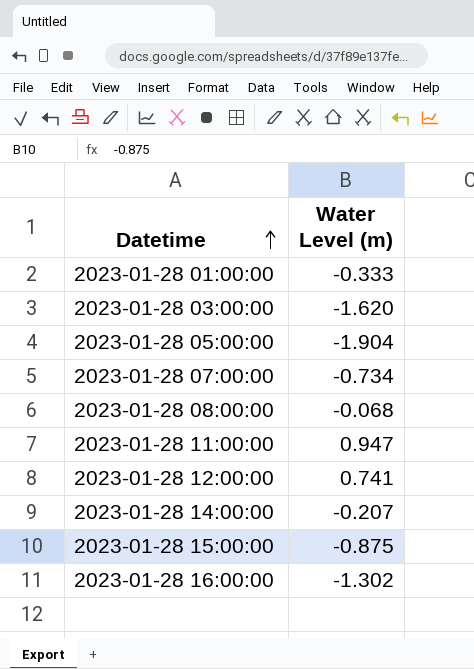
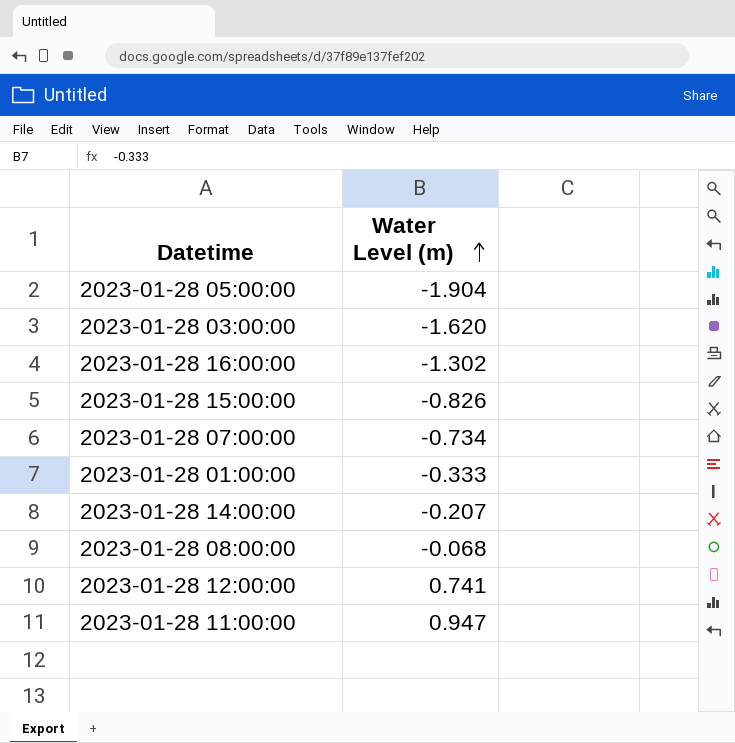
row order: Datetime ascending -> Water Level (m) ascending
2023-01-28 15:00:00 | Water Level (m): -0.875 -> -0.826

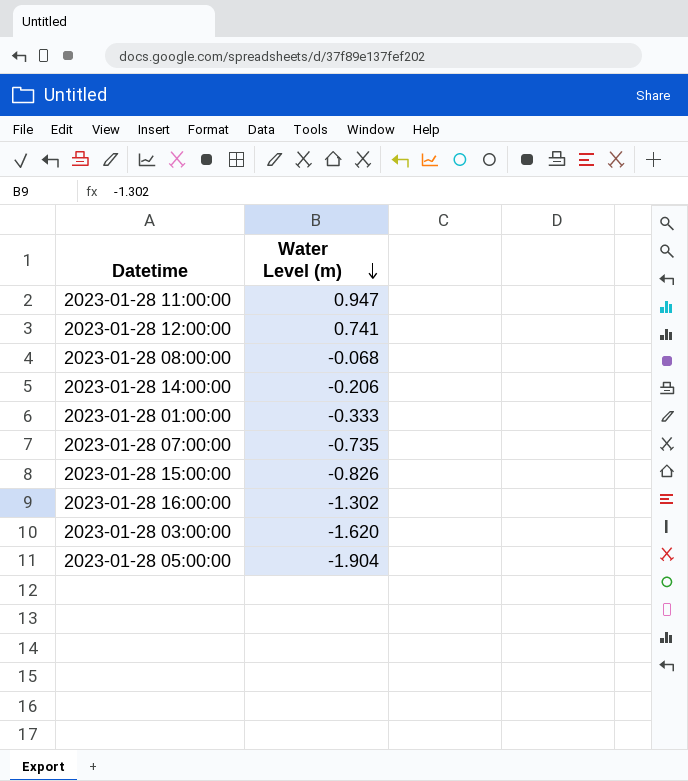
row order: Water Level (m) ascending -> Water Level (m) descending
2023-01-28 14:00:00 | Water Level (m): -0.207 -> -0.206
2023-01-28 07:00:00 | Water Level (m): -0.734 -> -0.735

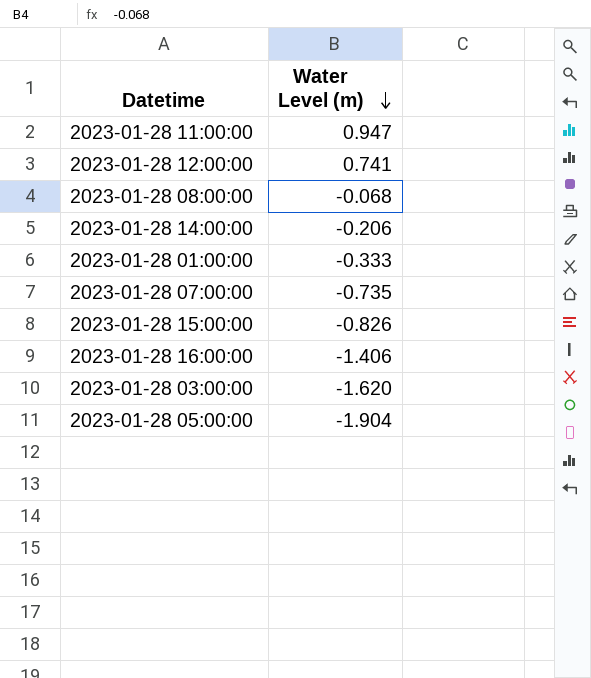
2023-01-28 16:00:00 | Water Level (m): -1.302 -> -1.406

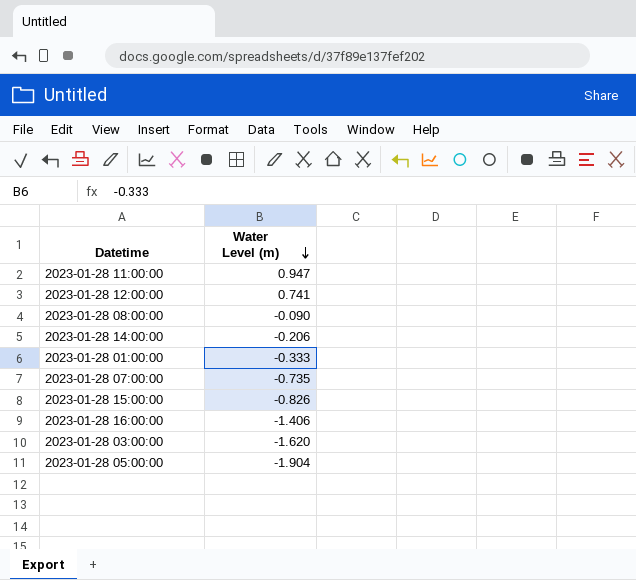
2023-01-28 08:00:00 | Water Level (m): -0.068 -> -0.090

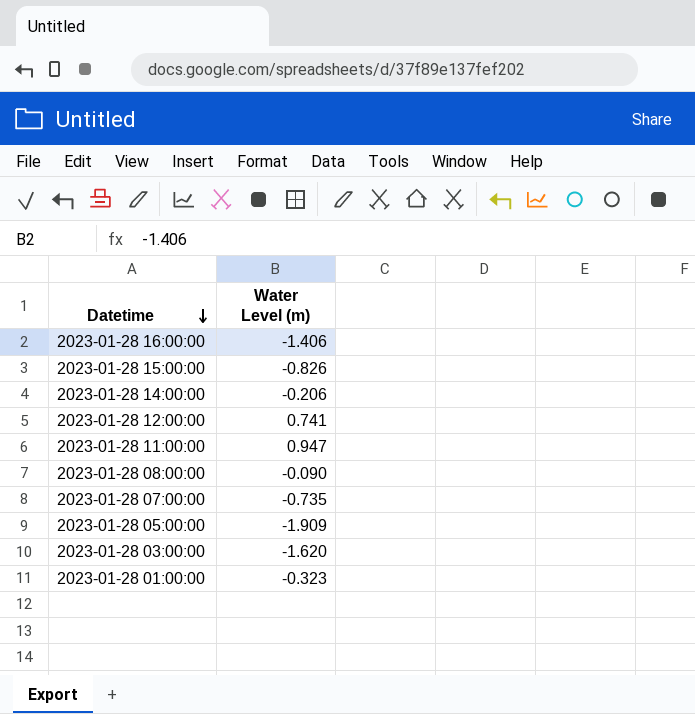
row order: Water Level (m) descending -> Datetime descending
2023-01-28 05:00:00 | Water Level (m): -1.904 -> -1.909
2023-01-28 01:00:00 | Water Level (m): -0.333 -> -0.323

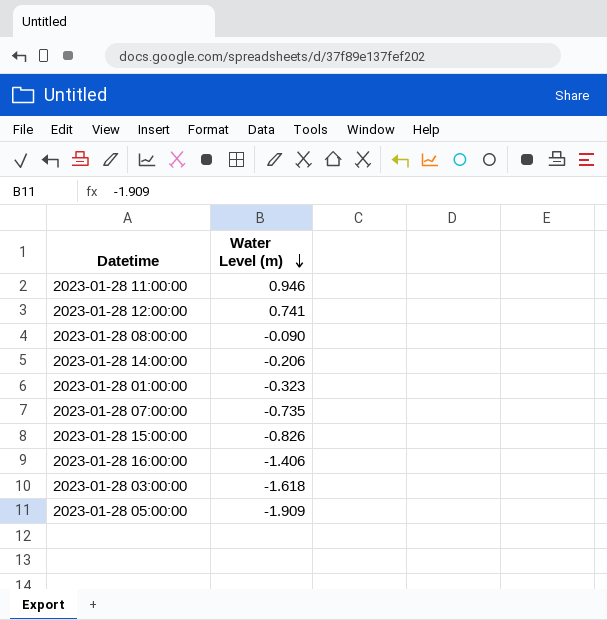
row order: Datetime descending -> Water Level (m) descending
2023-01-28 11:00:00 | Water Level (m): 0.947 -> 0.946
2023-01-28 03:00:00 | Water Level (m): -1.620 -> -1.618

